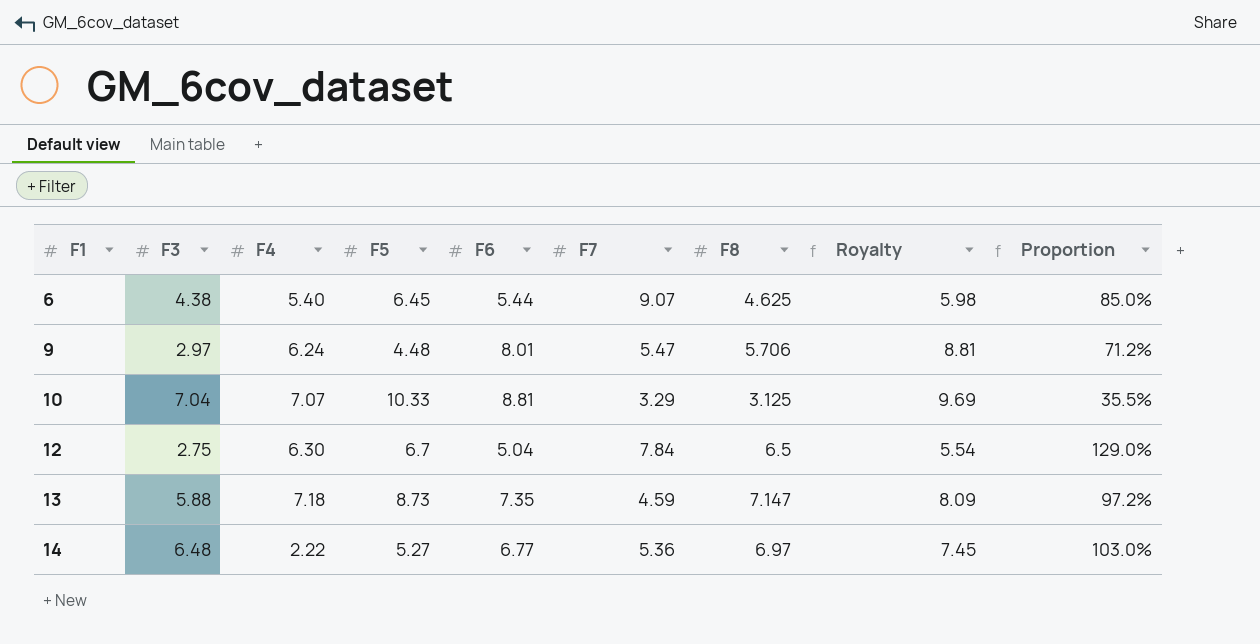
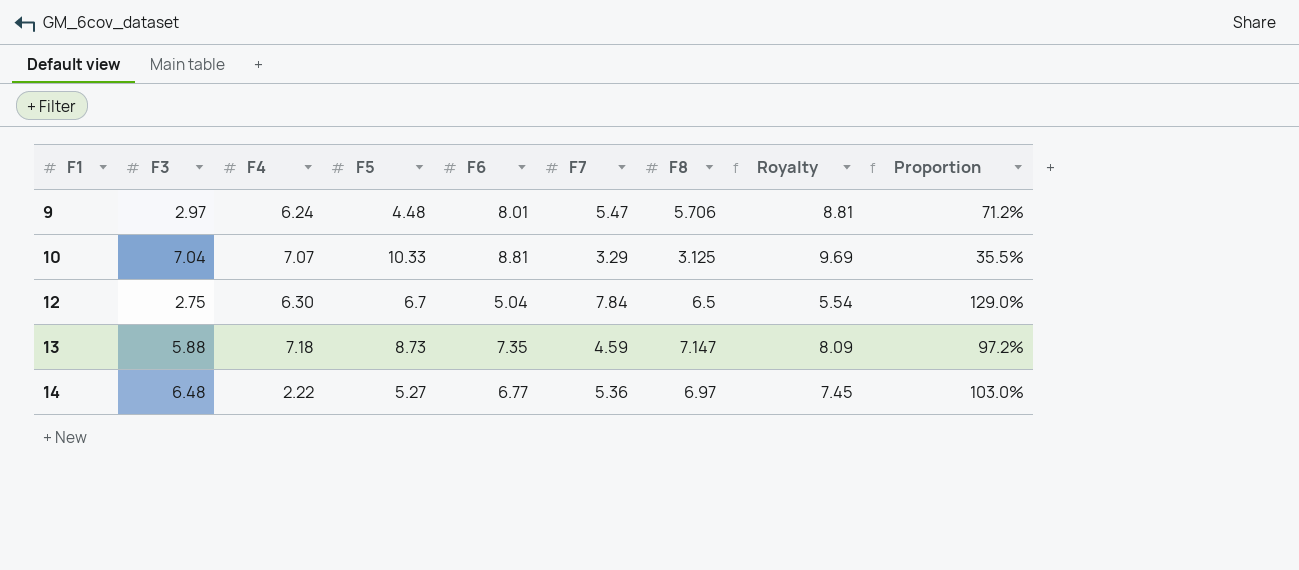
row 6: 4.38 | 5.40 | 6.45 | 5.44 | 9.07 | 4.625 | 5.98 | 85.0% -> none

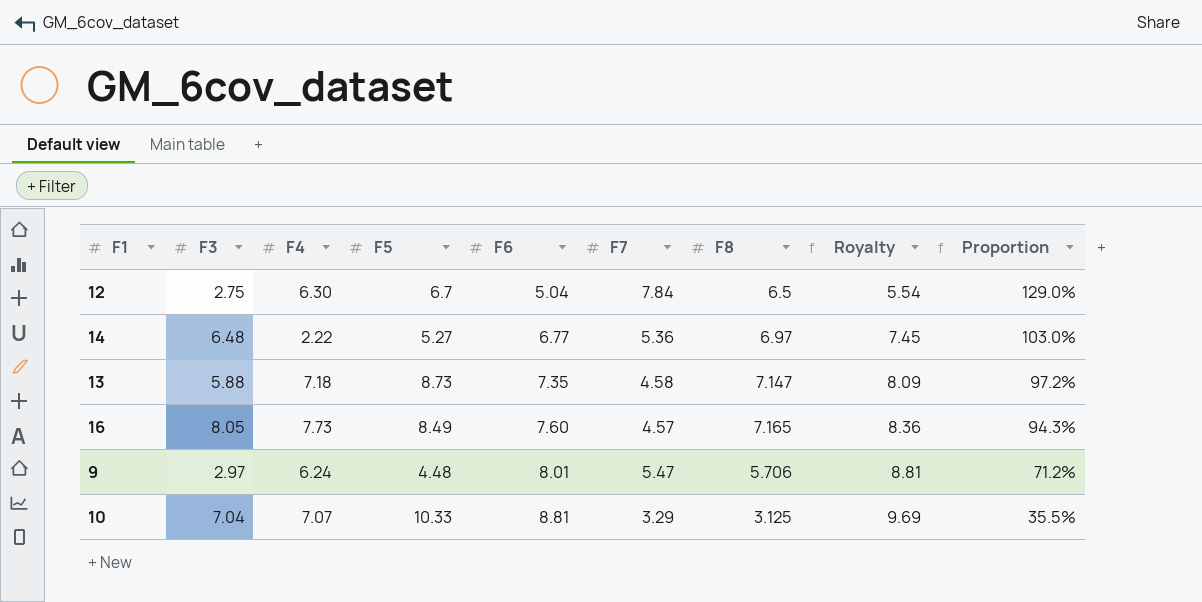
row order: F1 ascending -> F6 ascending
13 | F7: 4.59 -> 4.58
row 16: none -> 8.05 | 7.73 | 8.49 | 7.60 | 4.57 | 7.165 | 8.36 | 94.3%

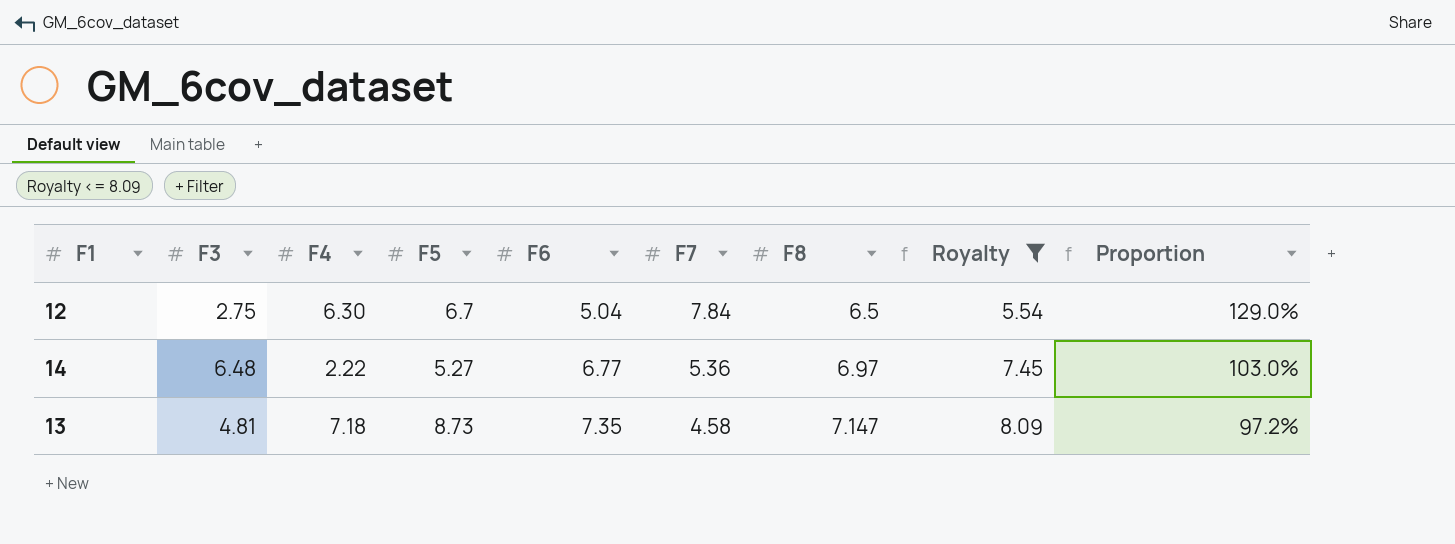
filter: none -> Royalty <= 8.09
13 | F3: 5.88 -> 4.81

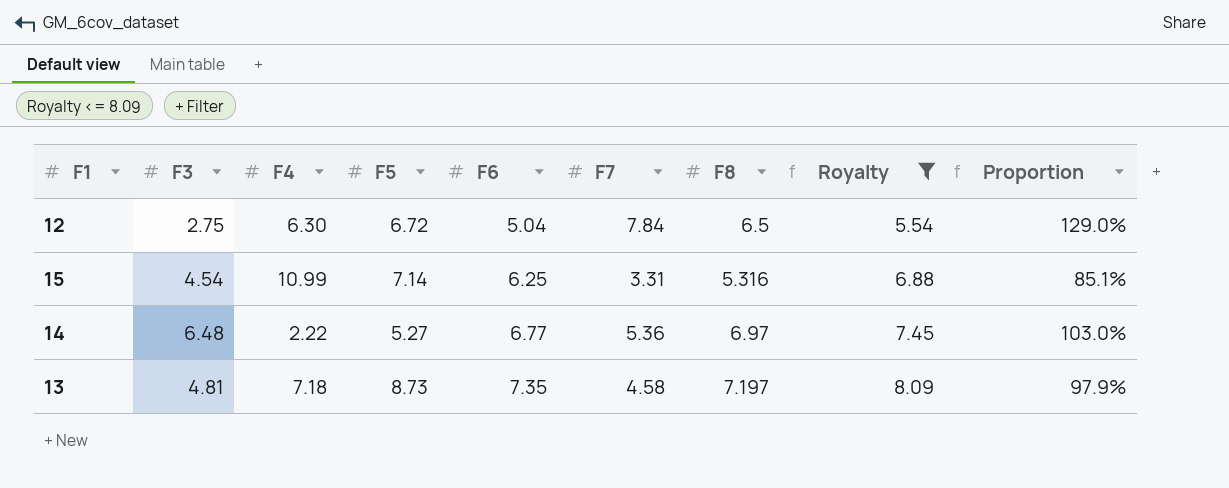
12 | F5: 6.7 -> 6.72
row 15: none -> 4.54 | 10.99 | 7.14 | 6.25 | 3.31 | 5.316 | 6.88 | 85.1%
13 | F8: 7.147 -> 7.197
13 | Proportion: 97.2% -> 97.9%

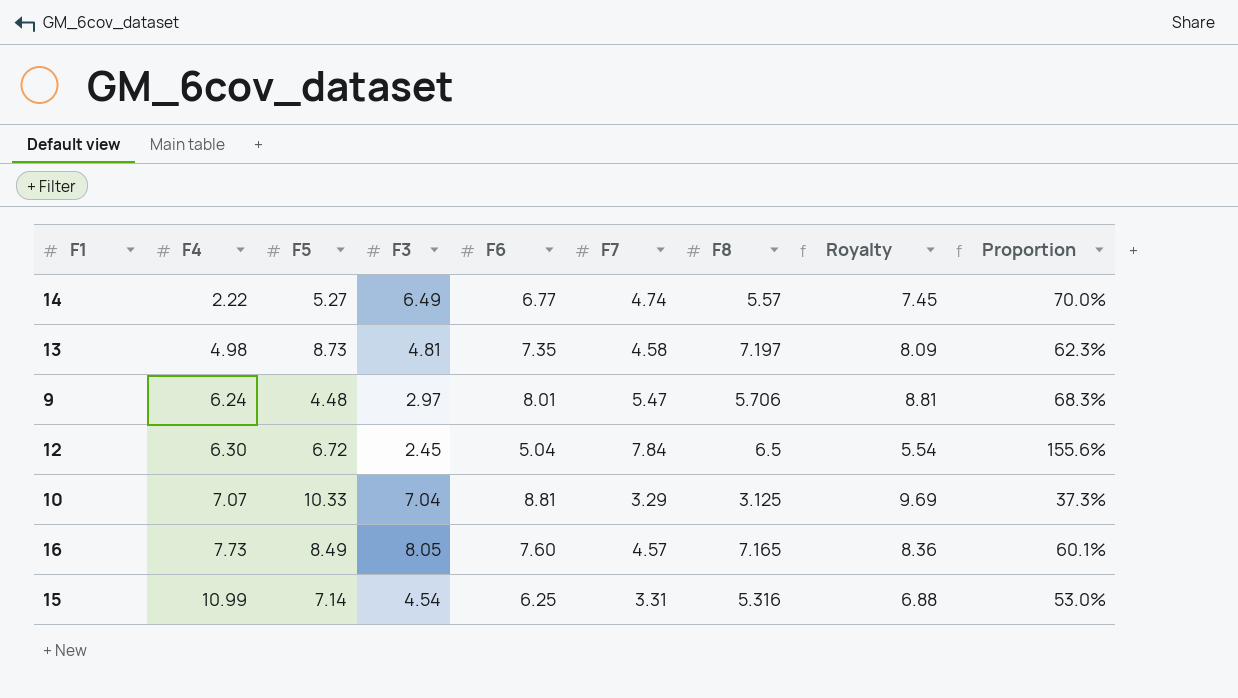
filter: Royalty <= 8.09 -> none
row order: F6 ascending -> F4 ascending
column F3 | position: 2 -> 4
column Proportion | formula: [F8] / [F6] -> [F7] / [F6]
14 | F3: 6.48 -> 6.49
14 | F7: 5.36 -> 4.74
14 | F8: 6.97 -> 5.57
13 | F4: 7.18 -> 4.98
12 | F3: 2.75 -> 2.45

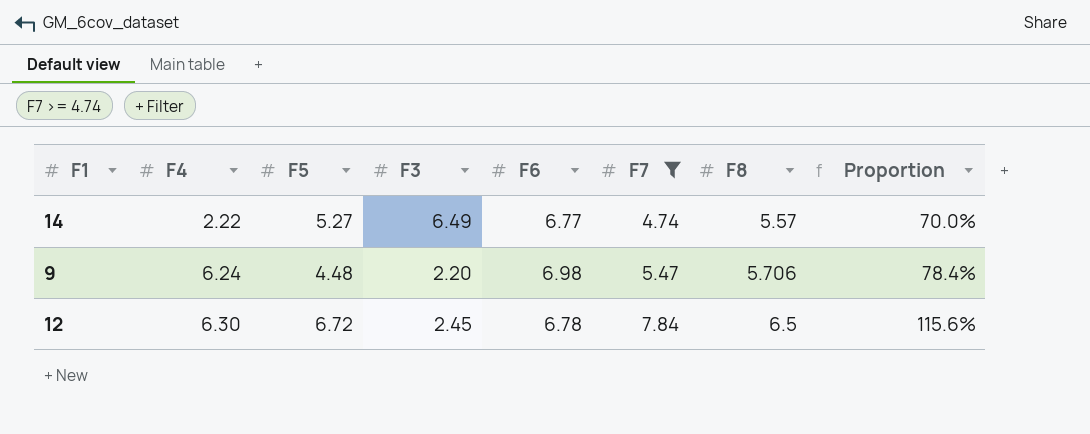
filter: none -> F7 >= 4.74
column Royalty | formula: [F6] * 1.1 -> none
9 | F3: 2.97 -> 2.20
9 | F6: 8.01 -> 6.98
9 | Proportion: 68.3% -> 78.4%
12 | F6: 5.04 -> 6.78
12 | Proportion: 155.6% -> 115.6%

